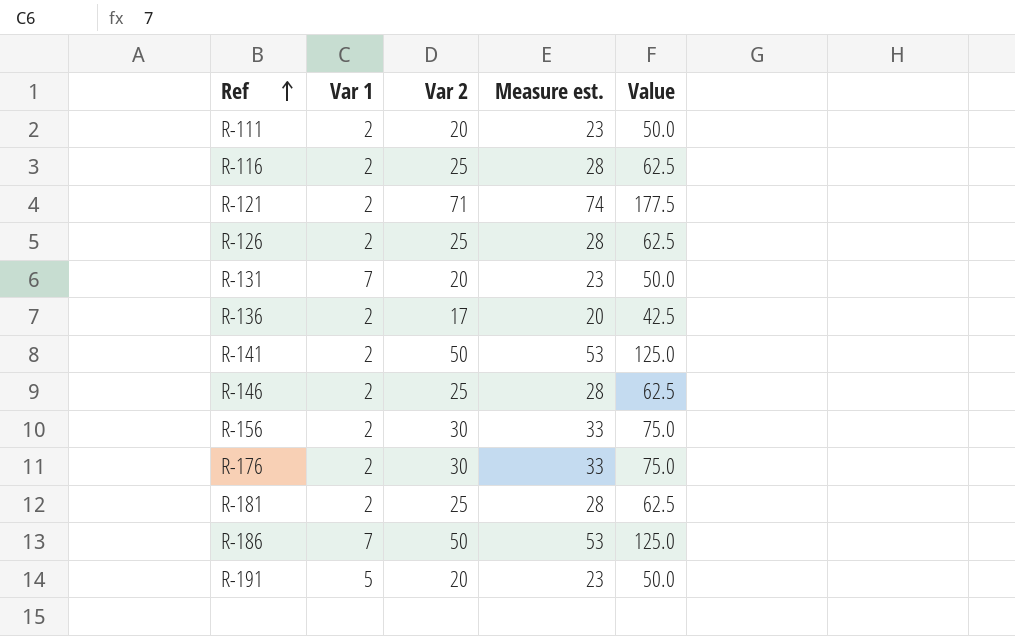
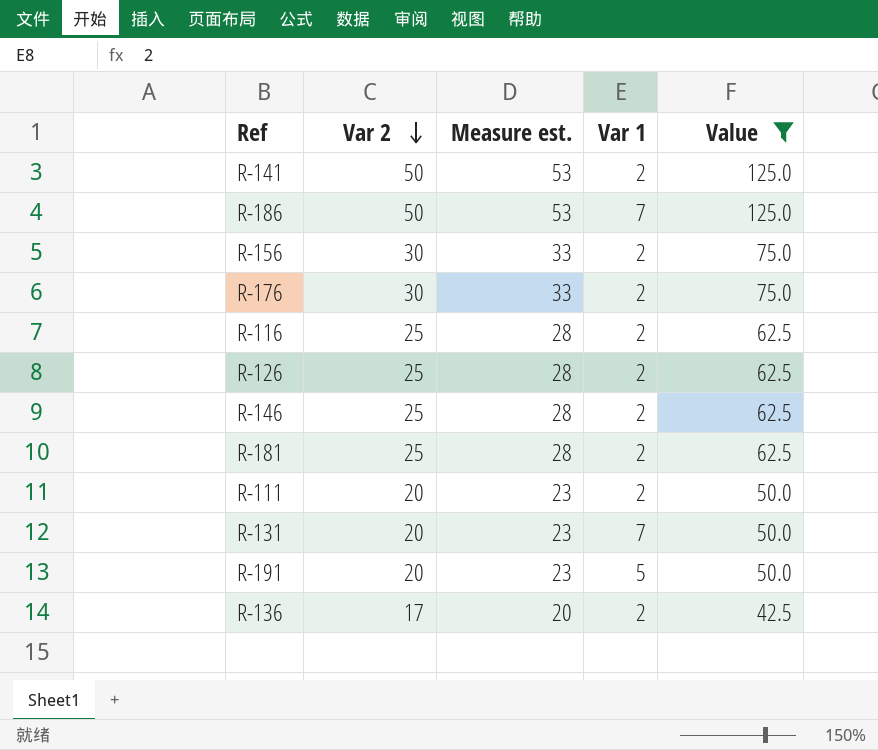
filter: none -> Value != 177.5
row order: Ref ascending -> Var 2 descending
column Var 1 | position: 2 -> 4

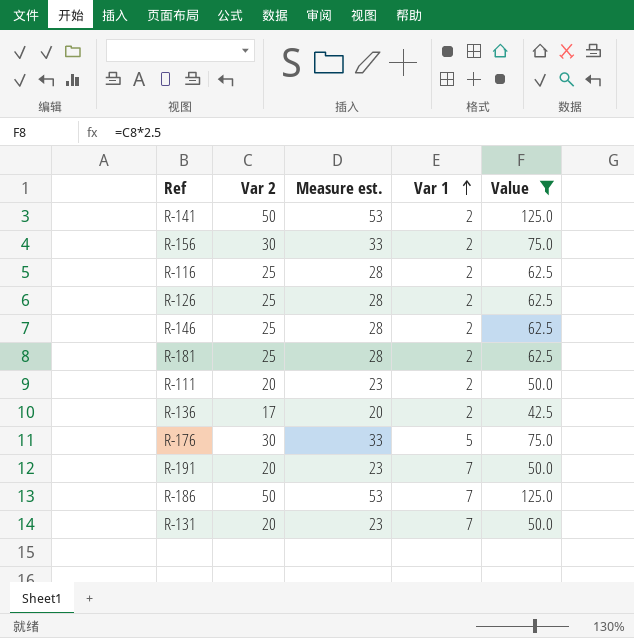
row order: Var 2 descending -> Var 1 ascending
R-176 | Var 1: 2 -> 5
R-191 | Var 1: 5 -> 7

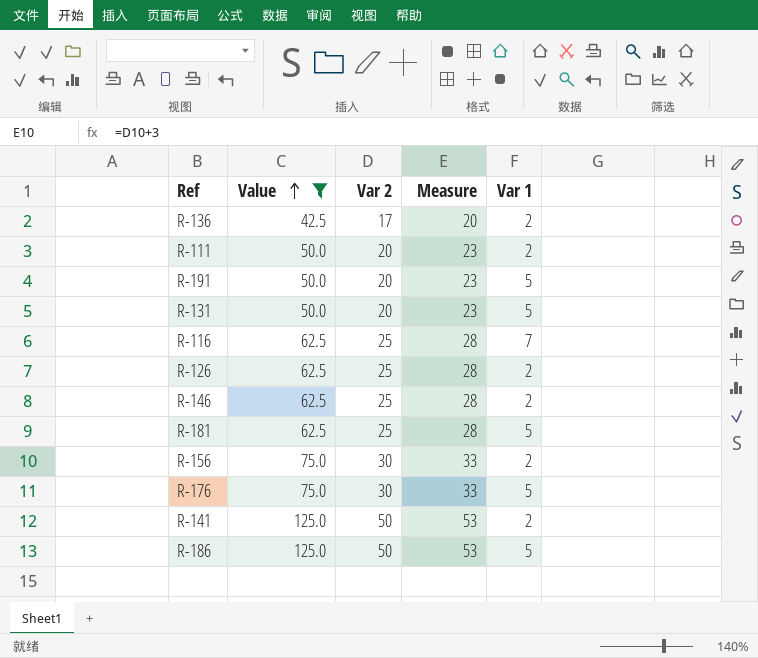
row order: Var 1 ascending -> Value ascending
column Value | position: 5 -> 2
column name: Measure est. -> Measure
R-191 | Var 1: 7 -> 5
R-131 | Var 1: 7 -> 5
R-116 | Var 1: 2 -> 7
R-181 | Var 1: 2 -> 5
R-186 | Var 1: 7 -> 5

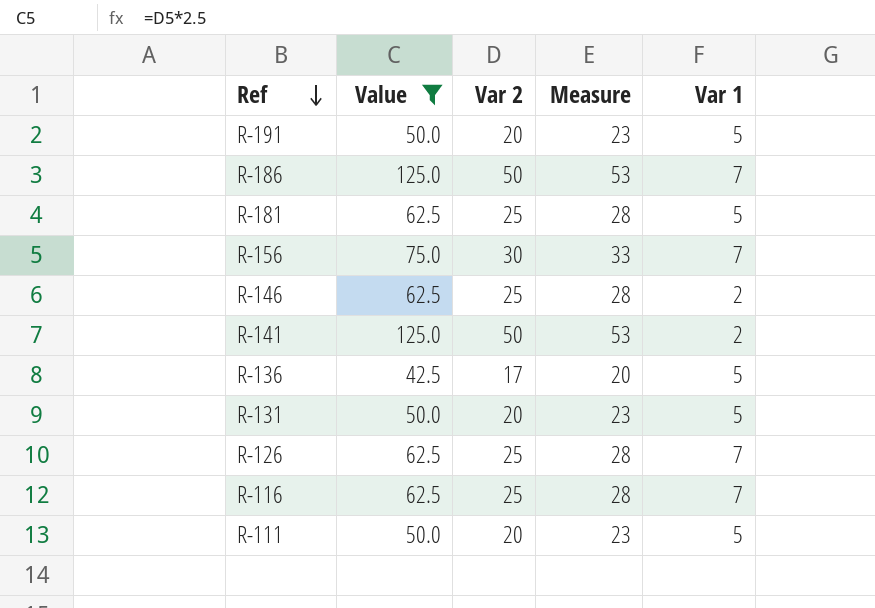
row order: Value ascending -> Ref descending
row R-176: 75.0 | 30 | 33 | 5 -> none
R-186 | Var 1: 5 -> 7
R-156 | Var 1: 2 -> 7
R-136 | Var 1: 2 -> 5
R-126 | Var 1: 2 -> 7
R-111 | Var 1: 2 -> 5

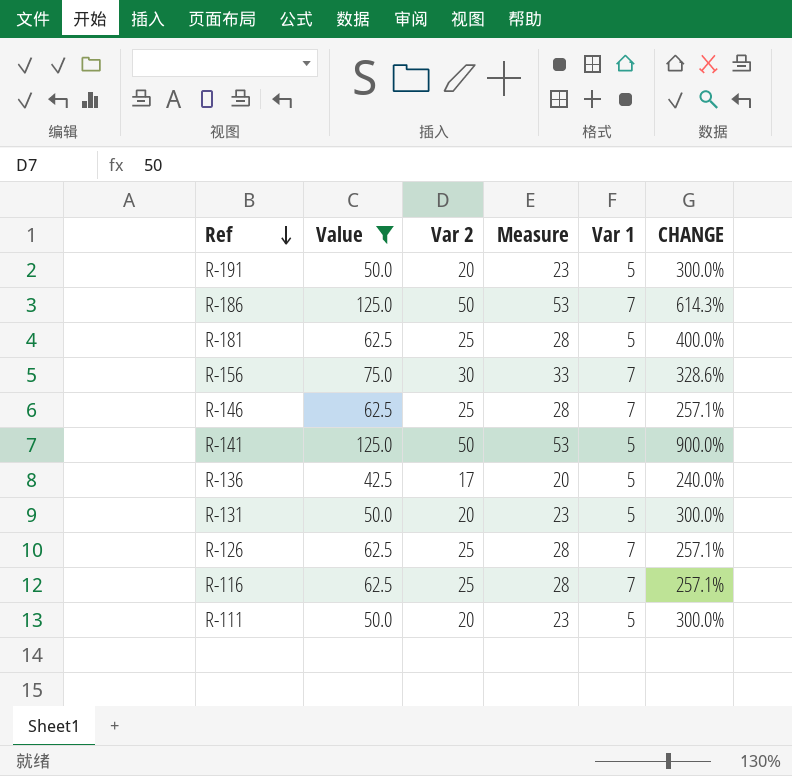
column CHANGE | formula: none -> ([Var 2] - [Var 1]) / [Var 1]
R-146 | Var 1: 2 -> 7
R-141 | Var 1: 2 -> 5

